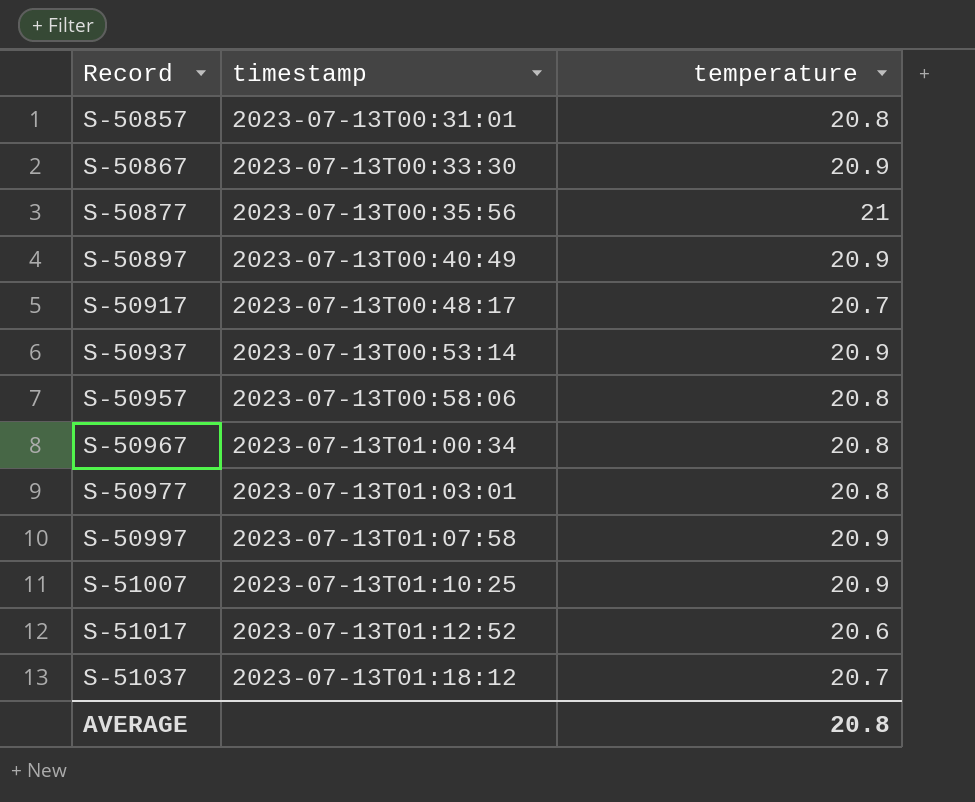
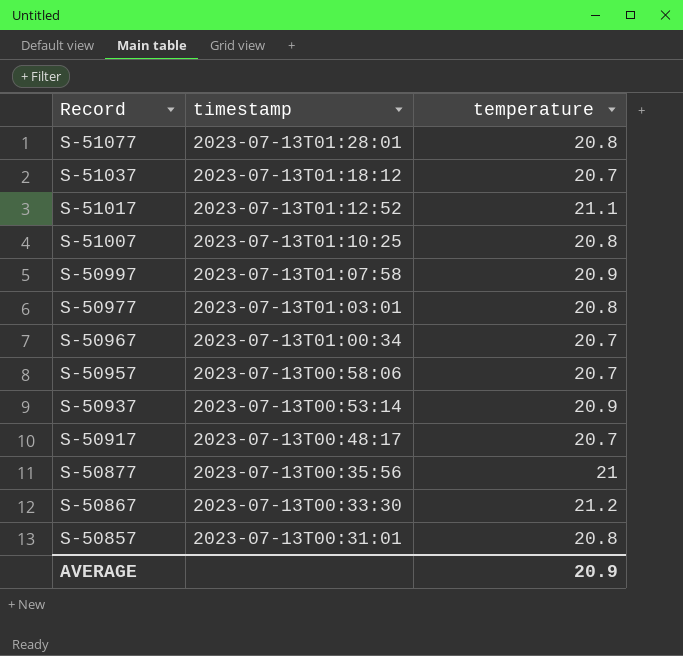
row order: Record ascending -> Record descending
row S-50897: 2023-07-13T00:40:49 | 20.9 -> none
row S-51077: none -> 2023-07-13T01:28:01 | 20.8
S-51017 | temperature: 20.6 -> 21.1
S-51007 | temperature: 20.9 -> 20.8
S-50967 | temperature: 20.8 -> 20.7
S-50957 | temperature: 20.8 -> 20.7
S-50867 | temperature: 20.9 -> 21.2
AVERAGE | temperature: 20.8 -> 20.9

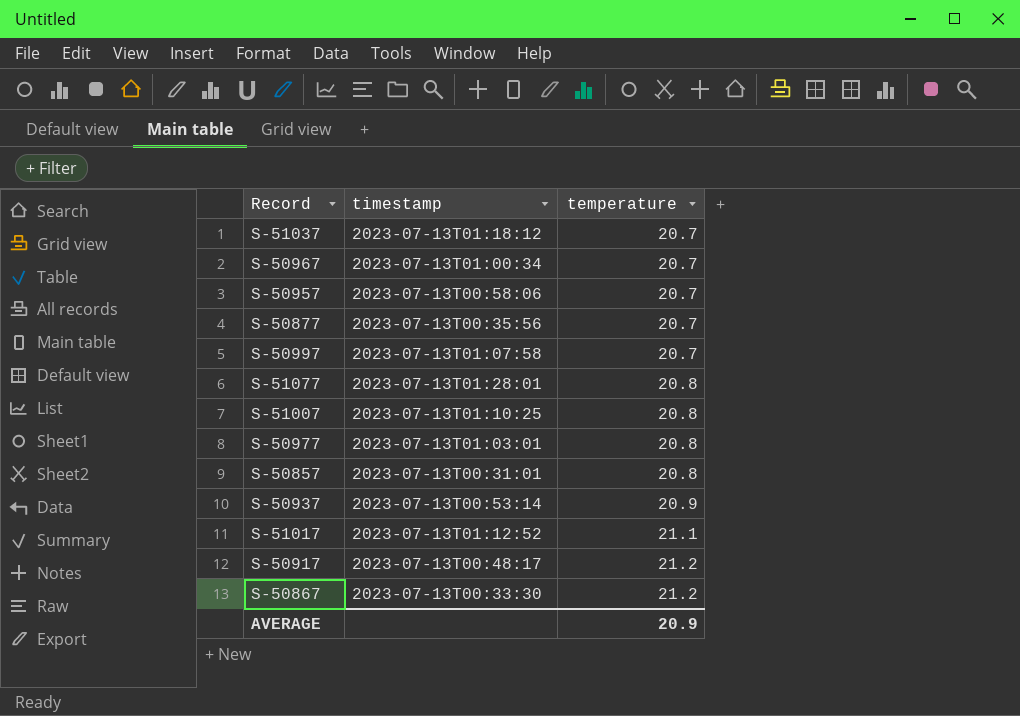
row order: Record descending -> temperature ascending
S-50877 | temperature: 21 -> 20.7
S-50997 | temperature: 20.9 -> 20.7
S-50917 | temperature: 20.7 -> 21.2

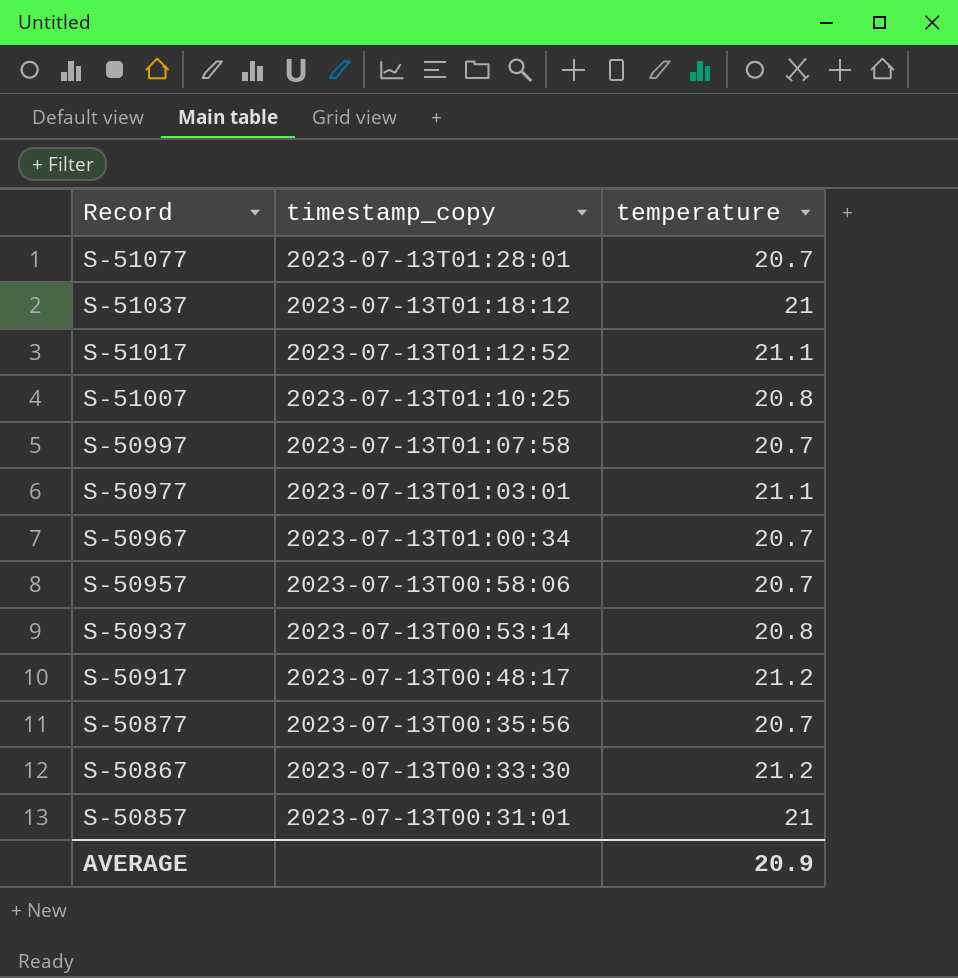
row order: temperature ascending -> Record descending
column name: timestamp -> timestamp_copy
S-51077 | temperature: 20.8 -> 20.7
S-51037 | temperature: 20.7 -> 21
S-50977 | temperature: 20.8 -> 21.1
S-50937 | temperature: 20.9 -> 20.8
S-50857 | temperature: 20.8 -> 21

